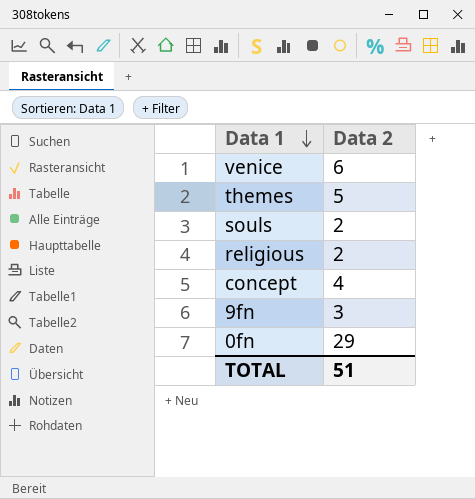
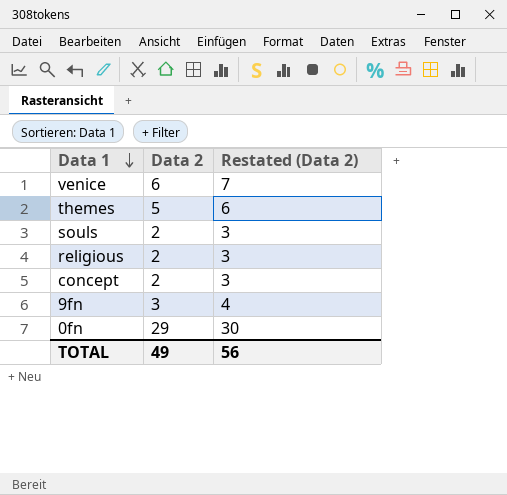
column Restated (Data 2) | formula: none -> [Data 2] + 1
concept | Data 2: 4 -> 2
TOTAL | Data 2: 51 -> 49

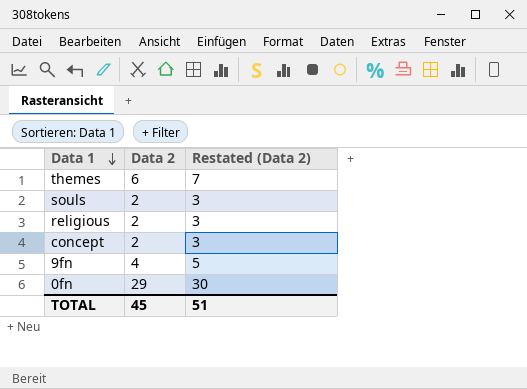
row venice: 6 | 7 -> none
themes | Data 2: 5 -> 6
themes | Restated (Data 2): 6 -> 7
9fn | Data 2: 3 -> 4
9fn | Restated (Data 2): 4 -> 5
TOTAL | Data 2: 49 -> 45
TOTAL | Restated (Data 2): 56 -> 51

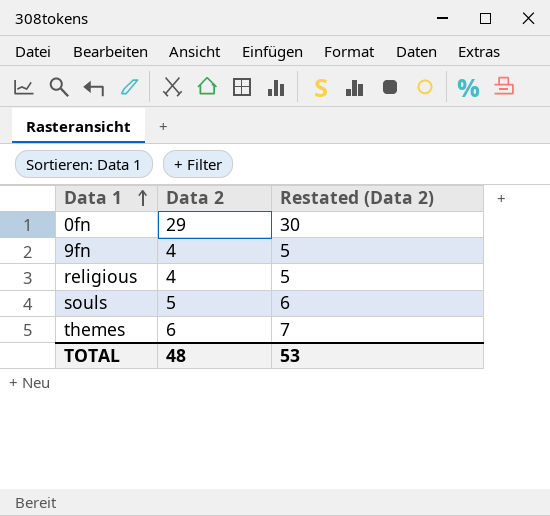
row order: Data 1 descending -> Data 1 ascending
row concept: 2 | 3 -> none
religious | Data 2: 2 -> 4
religious | Restated (Data 2): 3 -> 5
souls | Data 2: 2 -> 5
souls | Restated (Data 2): 3 -> 6
TOTAL | Data 2: 45 -> 48
TOTAL | Restated (Data 2): 51 -> 53

